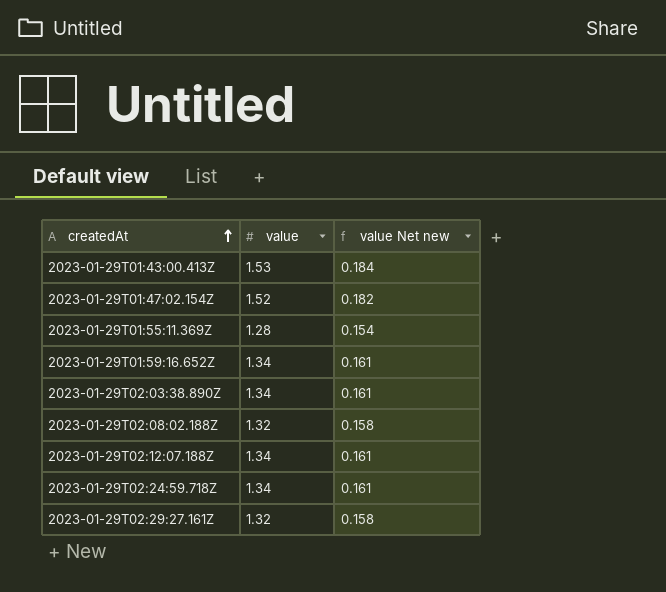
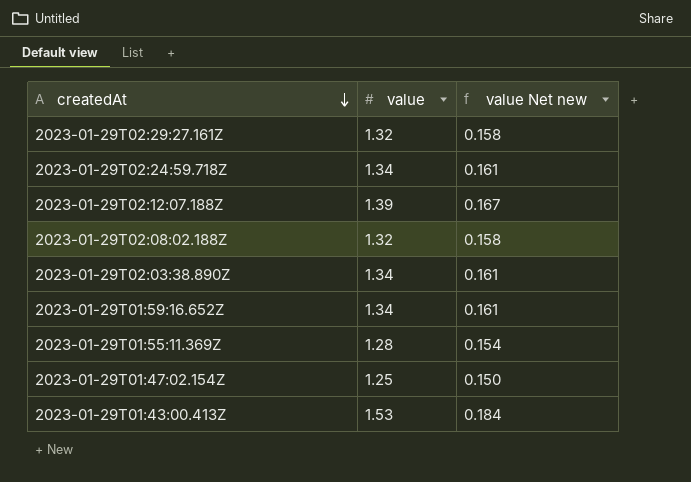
row order: createdAt ascending -> createdAt descending
2023-01-29T02:12:07.188Z | value: 1.34 -> 1.39
2023-01-29T02:12:07.188Z | value Net new: 0.161 -> 0.167
2023-01-29T01:47:02.154Z | value: 1.52 -> 1.25
2023-01-29T01:47:02.154Z | value Net new: 0.182 -> 0.150

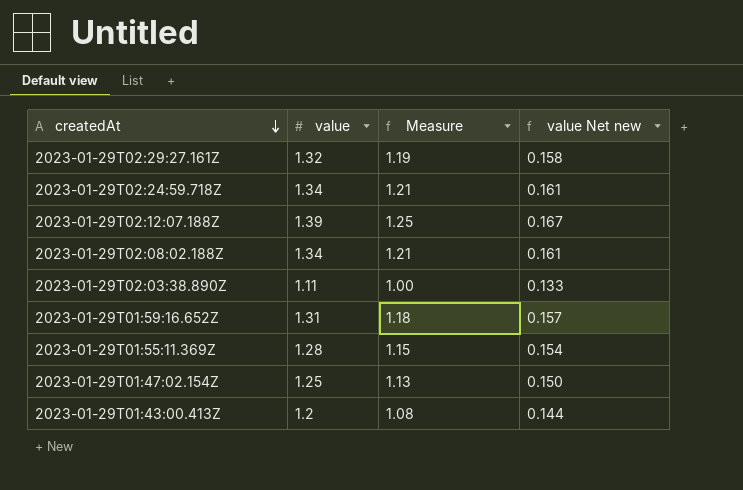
column Measure | formula: none -> [value] * 0.9
2023-01-29T02:08:02.188Z | value: 1.32 -> 1.34
2023-01-29T02:08:02.188Z | value Net new: 0.158 -> 0.161
2023-01-29T02:03:38.890Z | value: 1.34 -> 1.11
2023-01-29T02:03:38.890Z | value Net new: 0.161 -> 0.133
2023-01-29T01:59:16.652Z | value: 1.34 -> 1.31
2023-01-29T01:59:16.652Z | value Net new: 0.161 -> 0.157
2023-01-29T01:43:00.413Z | value: 1.53 -> 1.2
2023-01-29T01:43:00.413Z | value Net new: 0.184 -> 0.144

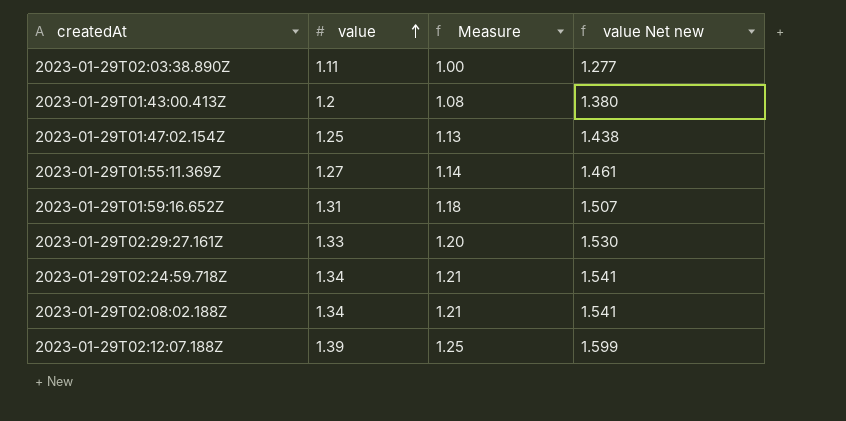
row order: createdAt descending -> value ascending
column value Net new | formula: [value] * 0.12 -> [value] * 1.15
2023-01-29T01:55:11.369Z | value: 1.28 -> 1.27
2023-01-29T01:55:11.369Z | Measure: 1.15 -> 1.14
2023-01-29T02:29:27.161Z | value: 1.32 -> 1.33
2023-01-29T02:29:27.161Z | Measure: 1.19 -> 1.20

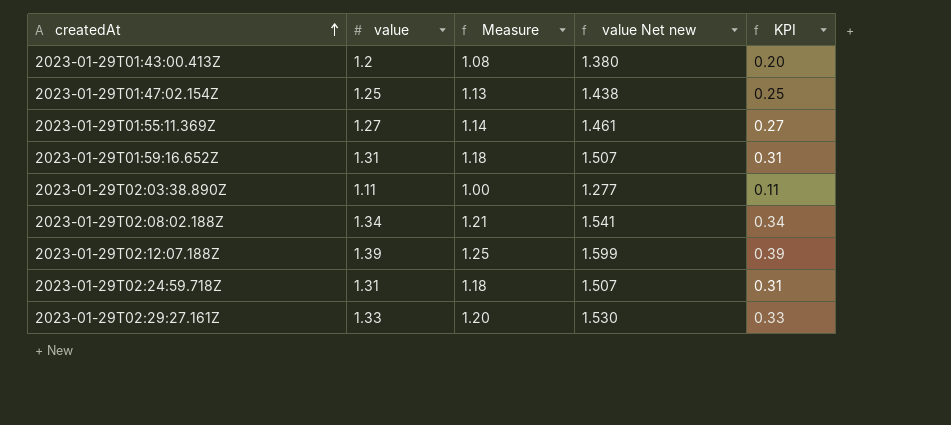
row order: value ascending -> createdAt ascending
column KPI | formula: none -> [value] - 1
2023-01-29T02:24:59.718Z | value: 1.34 -> 1.31
2023-01-29T02:24:59.718Z | Measure: 1.21 -> 1.18
2023-01-29T02:24:59.718Z | value Net new: 1.541 -> 1.507

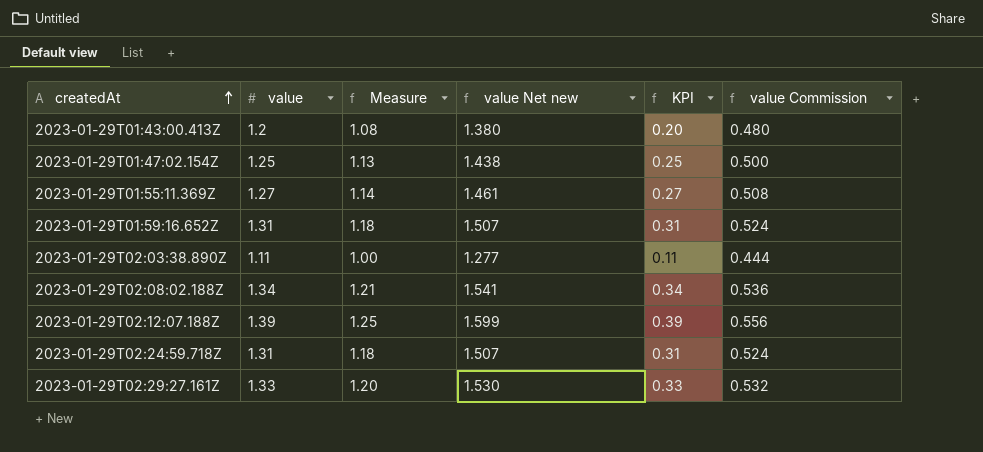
column value Commission | formula: none -> [value] * 0.4

